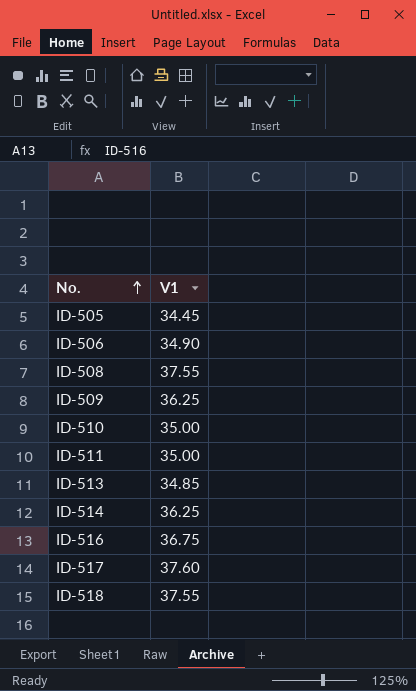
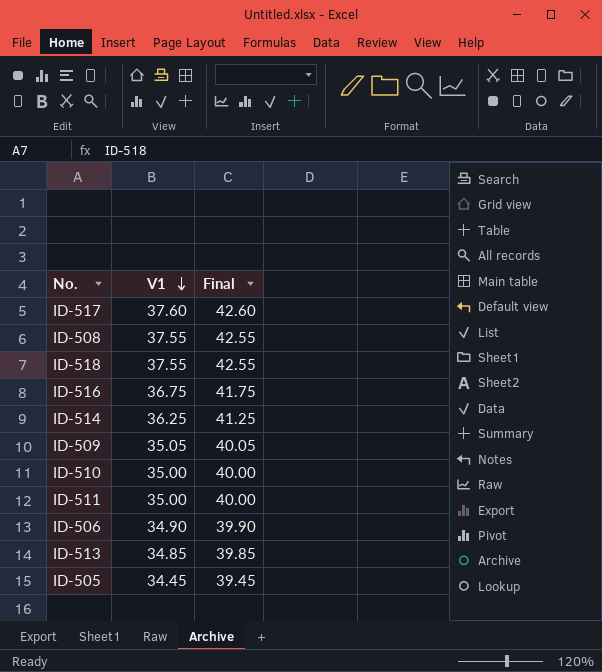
row order: No. ascending -> V1 descending
column Final | formula: none -> [V1] + 5
ID-509 | V1: 36.25 -> 35.05

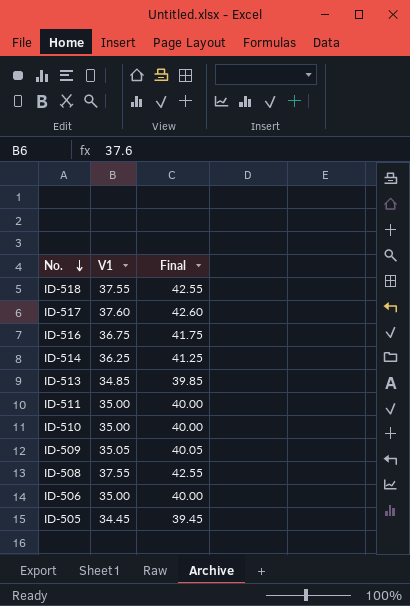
row order: V1 descending -> No. descending
ID-506 | V1: 34.90 -> 35.00
ID-506 | Final: 39.90 -> 40.00

